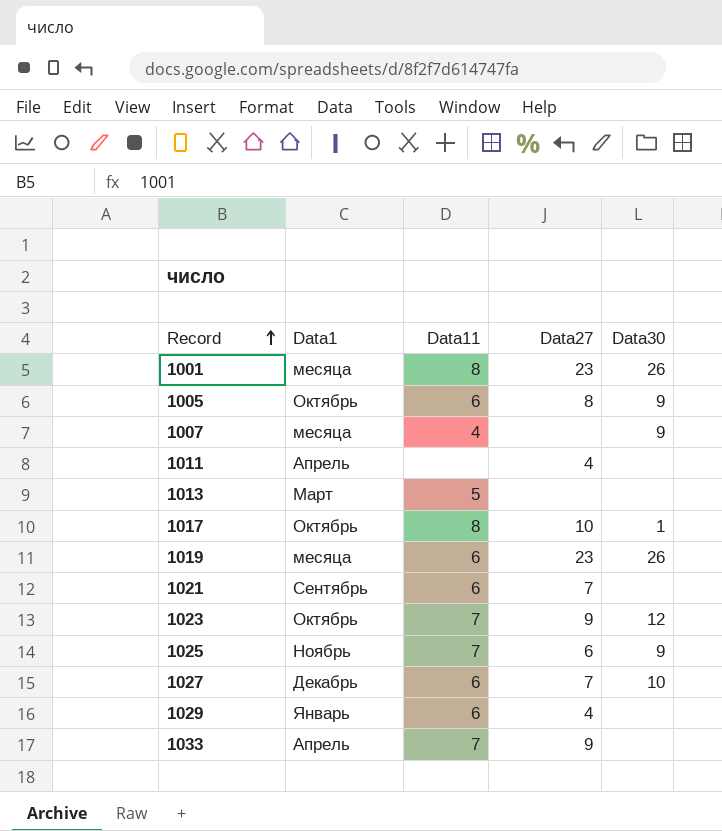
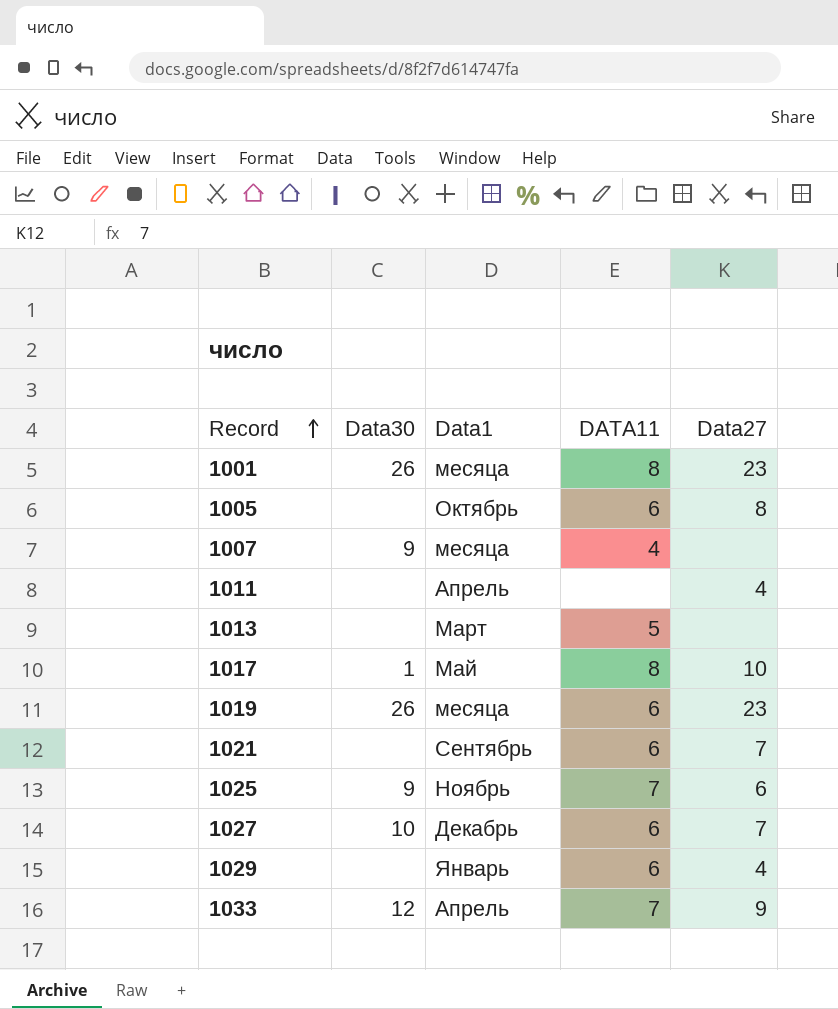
column Data30 | position: 5 -> 2
column name: Data11 -> DATA11
row 1023: Октябрь | 7 | 9 | 12 -> none
1005 | Data30: 9 -> none
1017 | Data1: Октябрь -> Май
1033 | Data30: none -> 12

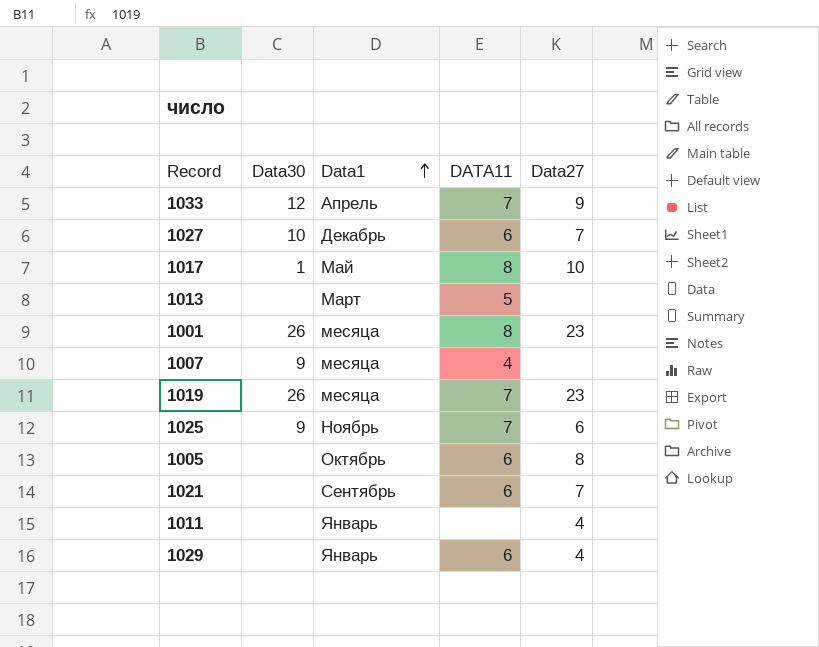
row order: Record ascending -> Data1 ascending
1019 | DATA11: 6 -> 7
1011 | Data1: Апрель -> Январь

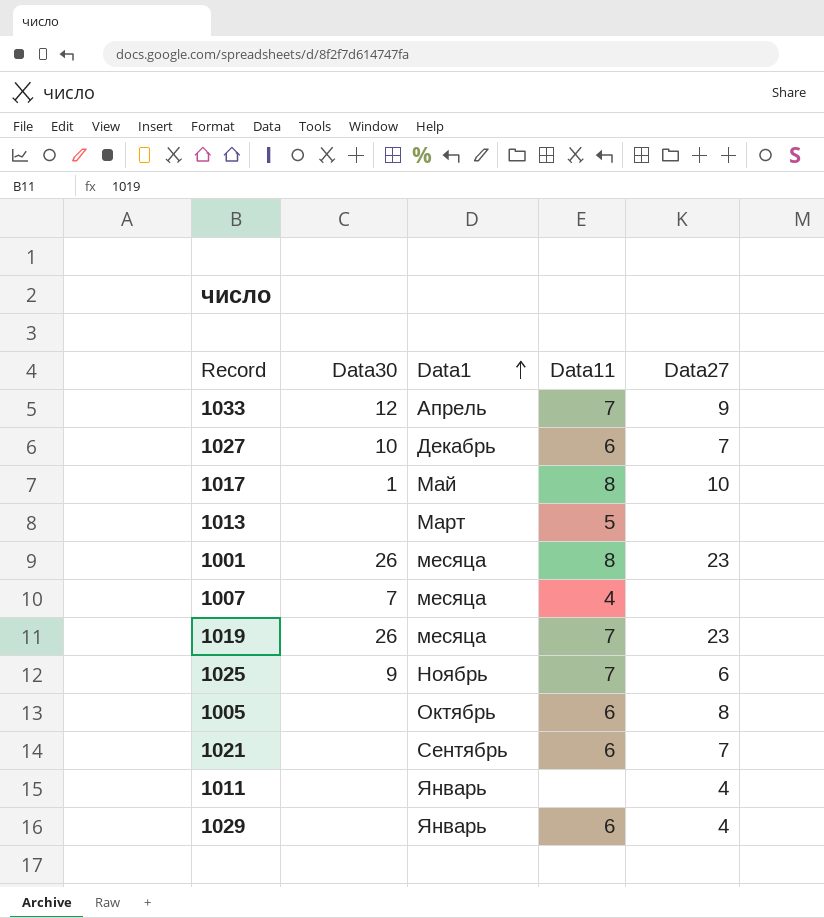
column name: DATA11 -> Data11
1007 | Data30: 9 -> 7

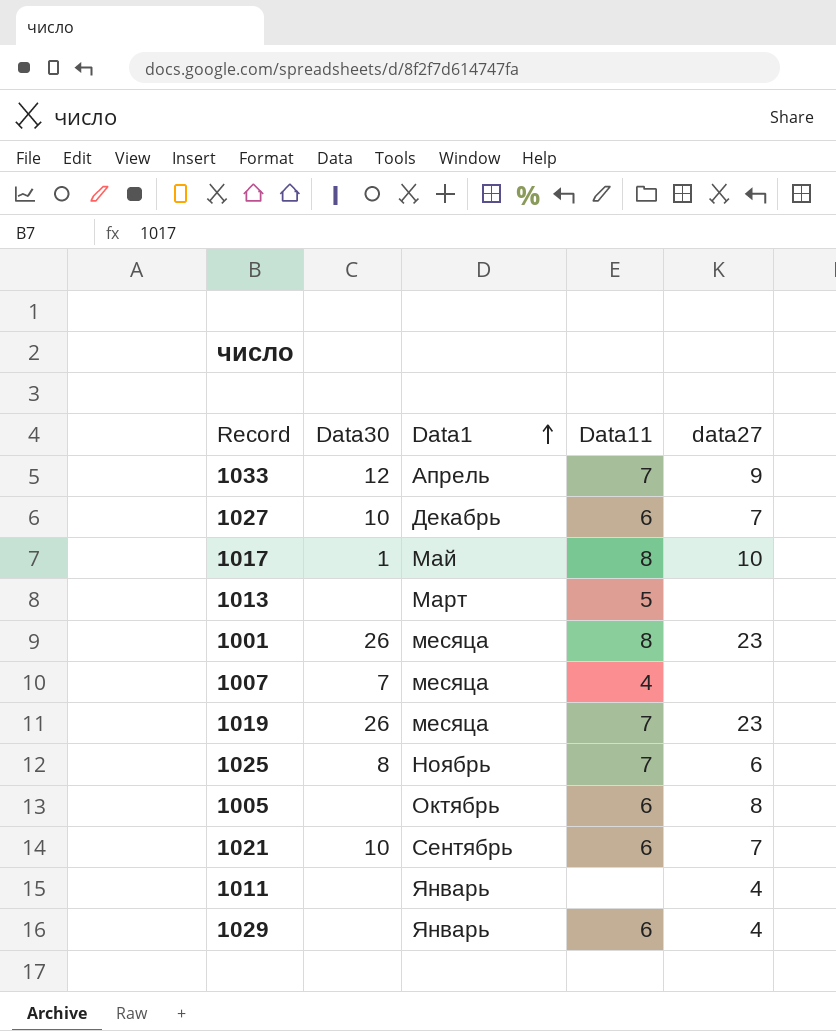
column name: Data27 -> data27
1025 | Data30: 9 -> 8
1021 | Data30: none -> 10

